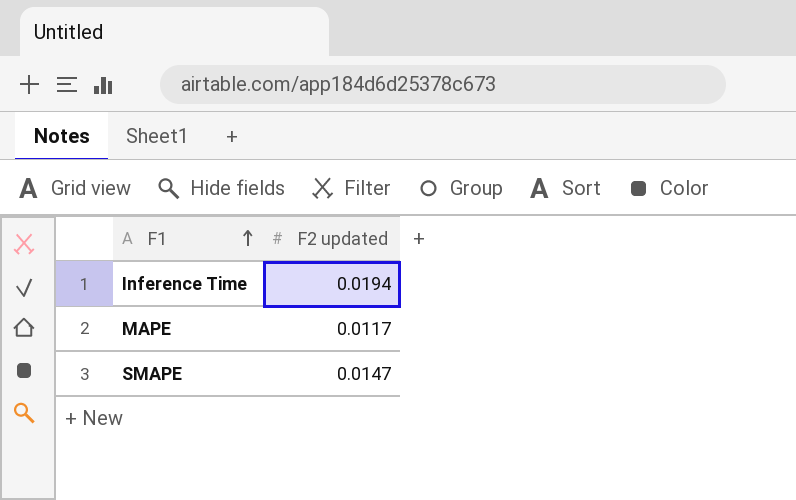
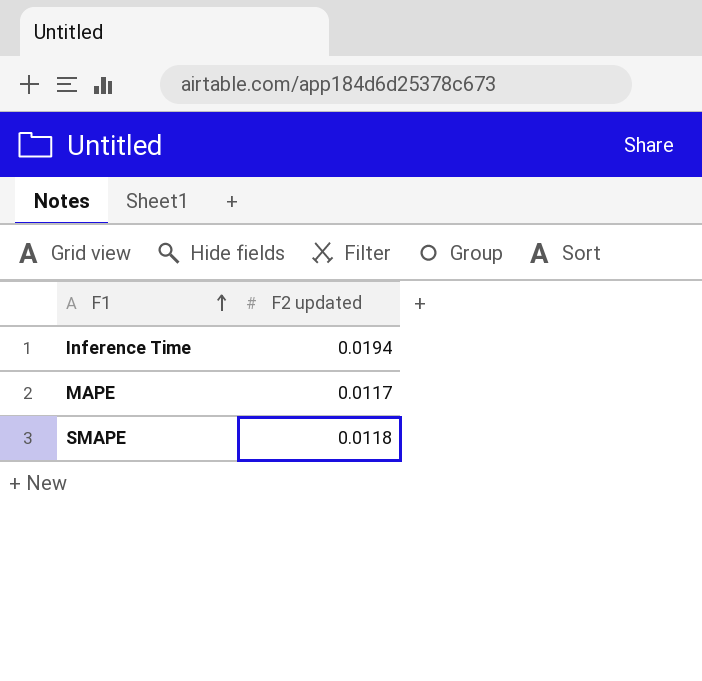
SMAPE | F2 updated: 0.0147 -> 0.0118

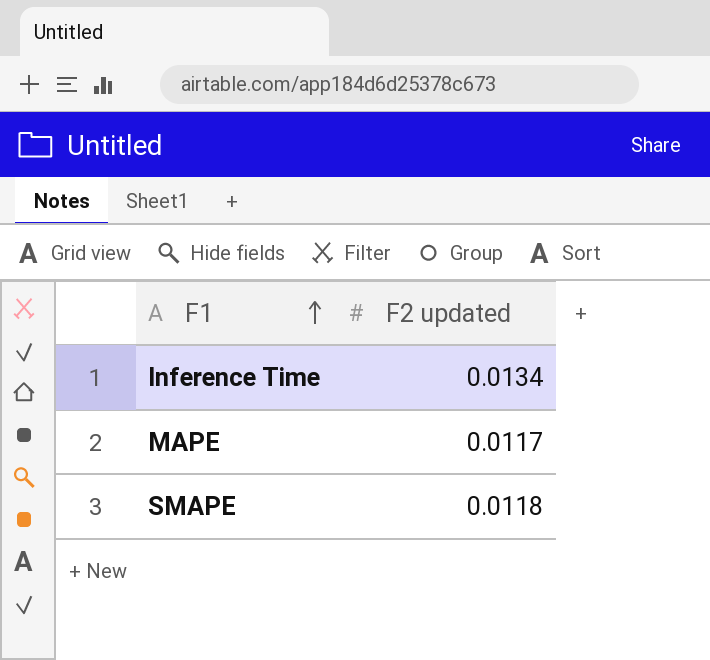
Inference Time | F2 updated: 0.0194 -> 0.0134

